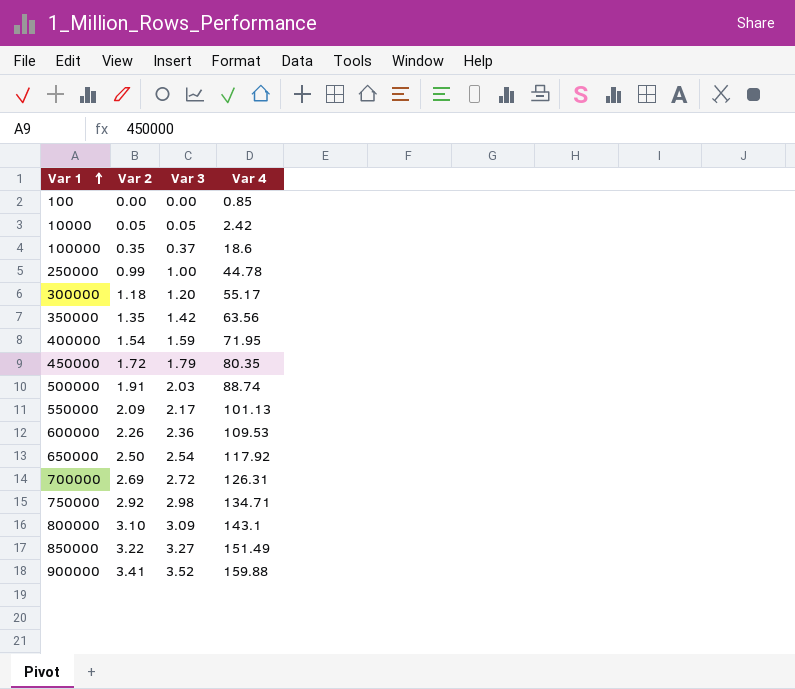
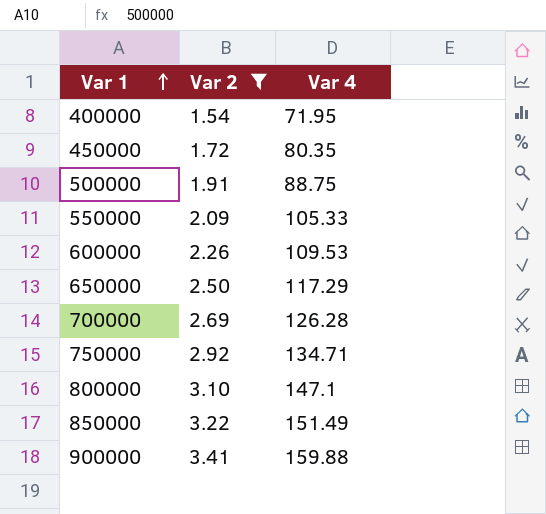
filter: none -> Var 2 >= 1.54
column Var 3 | position: 3 -> none
500000 | Var 4: 88.74 -> 88.75
550000 | Var 4: 101.13 -> 105.33
650000 | Var 4: 117.92 -> 117.29
700000 | Var 4: 126.31 -> 126.28
800000 | Var 4: 143.1 -> 147.1

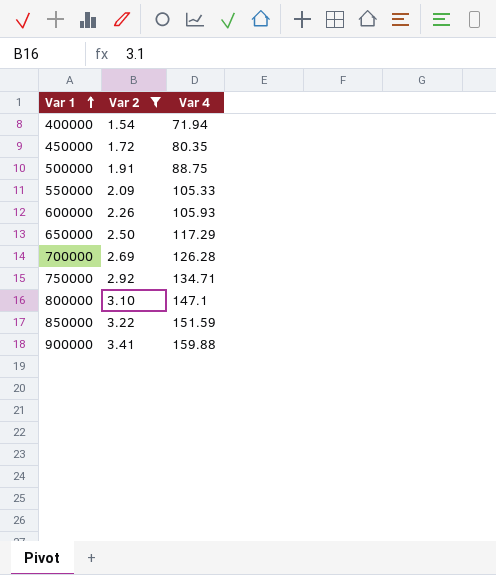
400000 | Var 4: 71.95 -> 71.94
600000 | Var 4: 109.53 -> 105.93
850000 | Var 4: 151.49 -> 151.59

